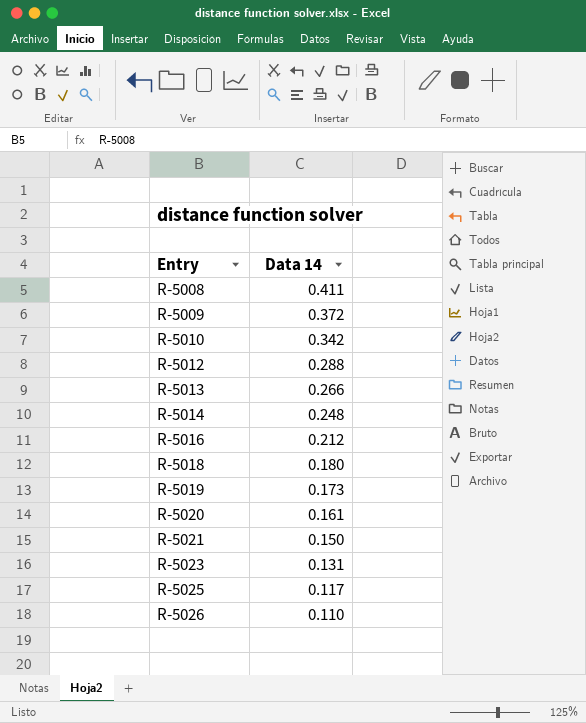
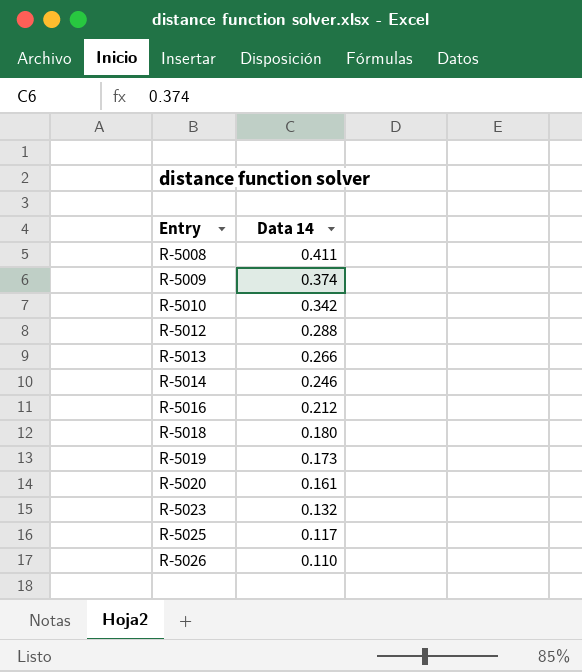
row R-5021: 0.150 -> none
R-5009 | Data 14: 0.372 -> 0.374
R-5014 | Data 14: 0.248 -> 0.246
R-5023 | Data 14: 0.131 -> 0.132

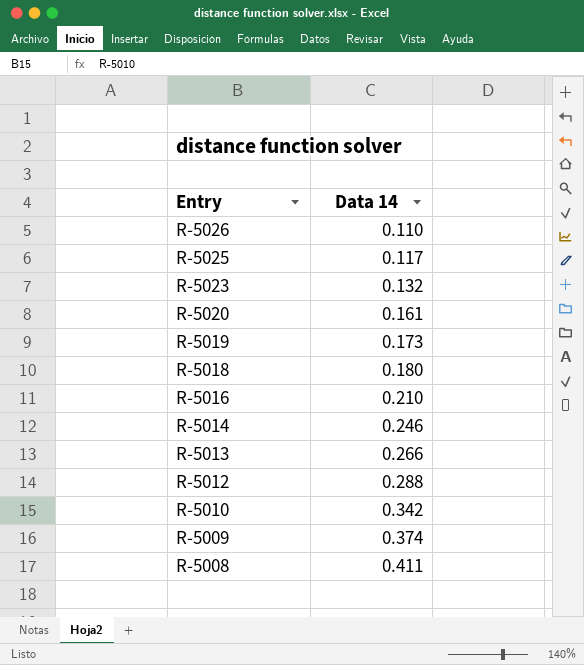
row order: Entry ascending -> Entry descending
R-5016 | Data 14: 0.212 -> 0.210

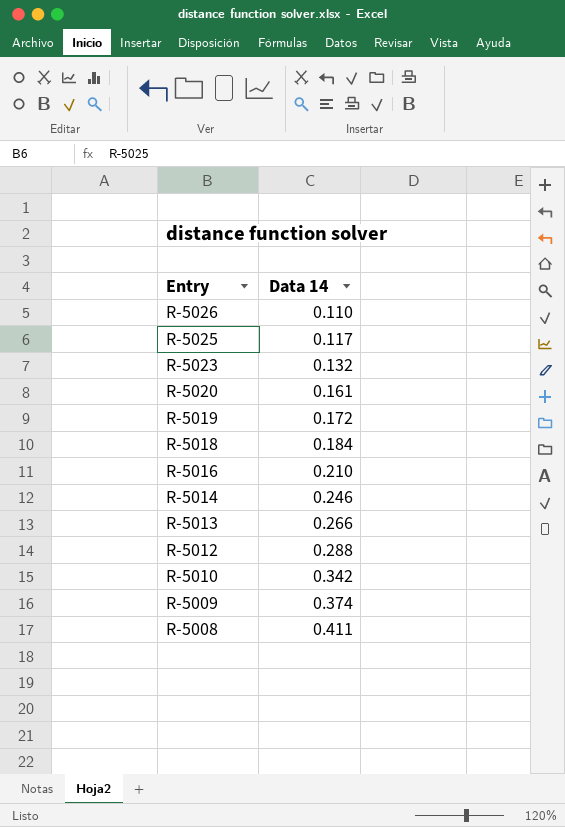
R-5019 | Data 14: 0.173 -> 0.172
R-5018 | Data 14: 0.180 -> 0.184

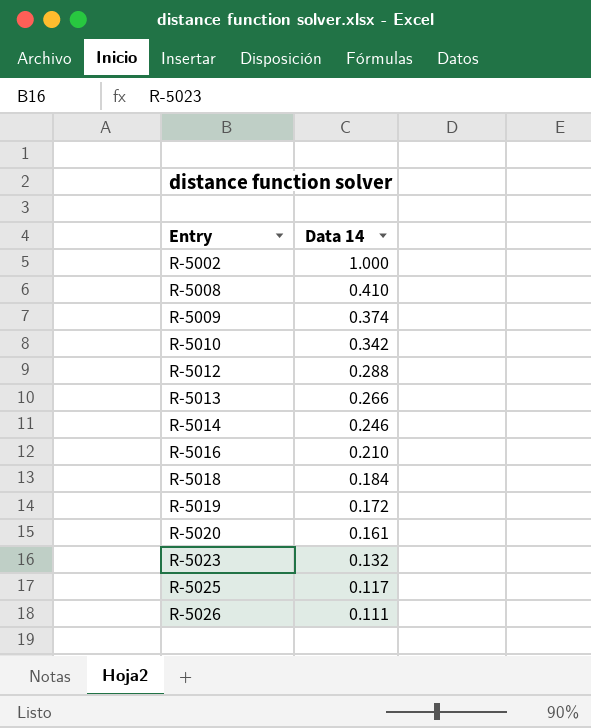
row order: Entry descending -> Entry ascending
row R-5002: none -> 1.000
R-5008 | Data 14: 0.411 -> 0.410
R-5026 | Data 14: 0.110 -> 0.111

